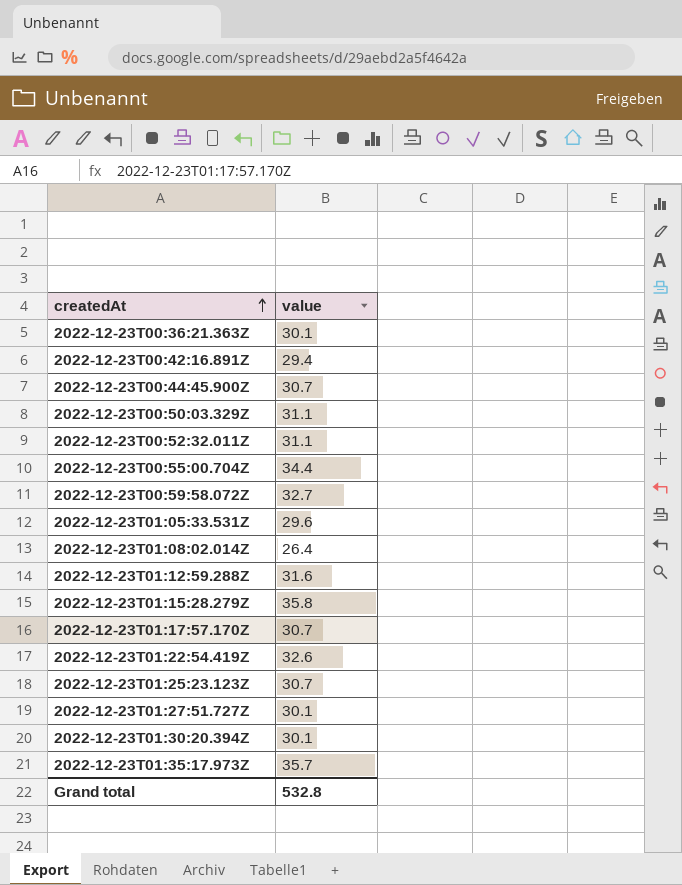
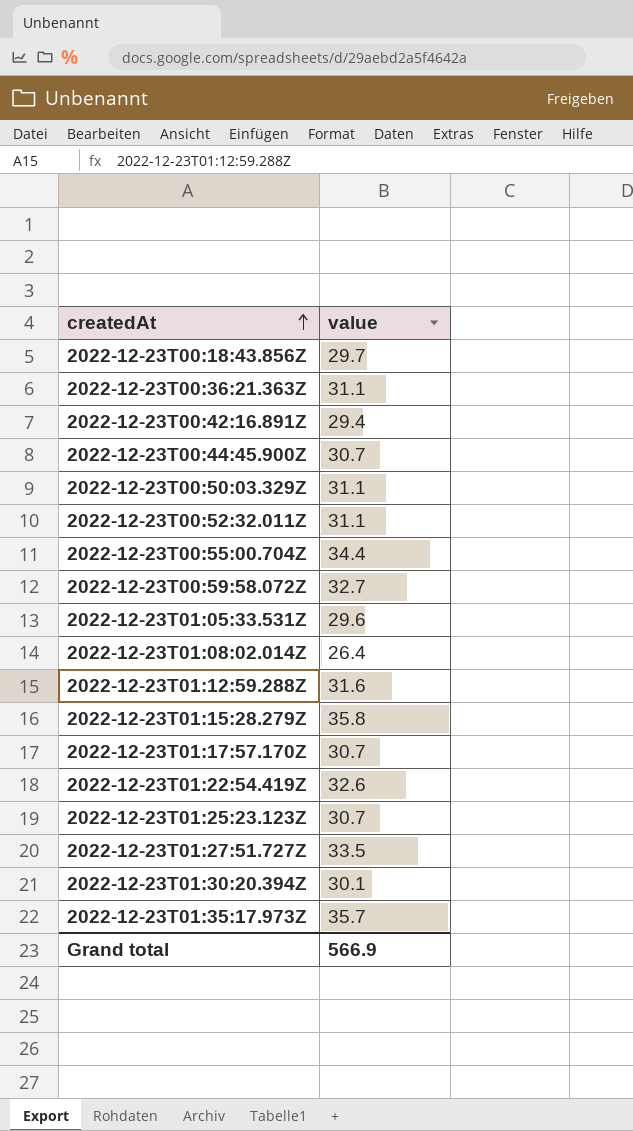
row 2022-12-23T00:18:43.856Z: none -> 29.7
2022-12-23T00:36:21.363Z | value: 30.1 -> 31.1
2022-12-23T01:27:51.727Z | value: 30.1 -> 33.5
Grand total | value: 532.8 -> 566.9

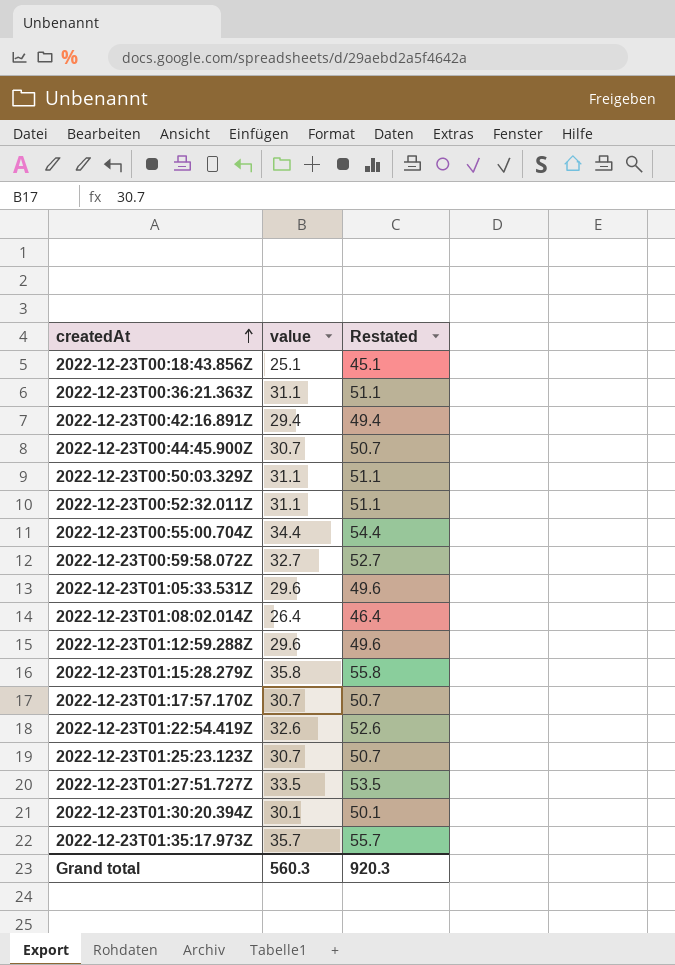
column Restated | formula: none -> [value] + 20
2022-12-23T00:18:43.856Z | value: 29.7 -> 25.1
2022-12-23T01:12:59.288Z | value: 31.6 -> 29.6
Grand total | value: 566.9 -> 560.3

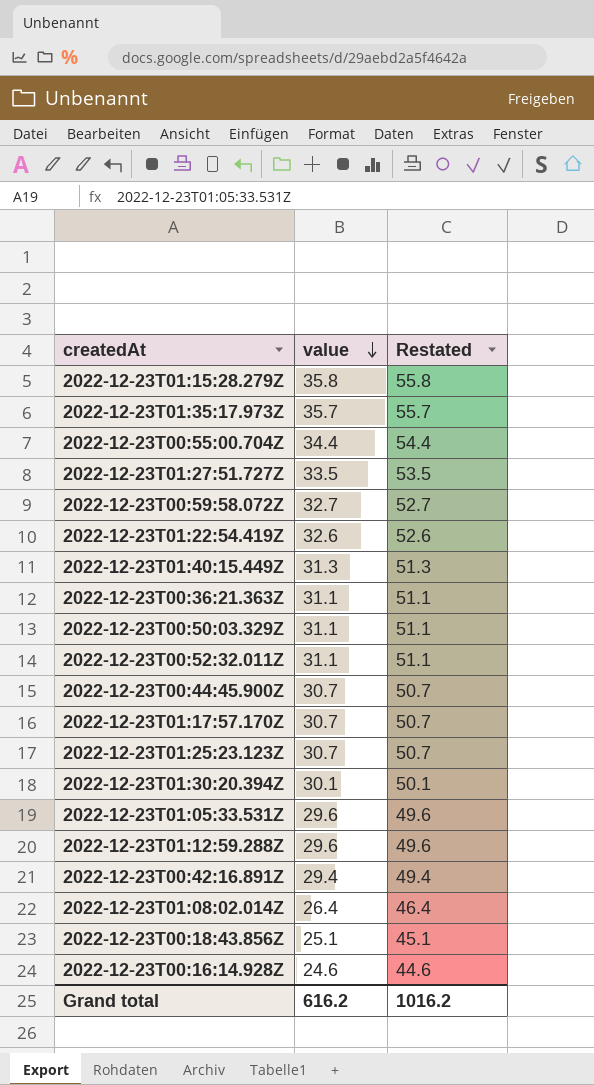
row order: createdAt ascending -> value descending
row 2022-12-23T01:40:15.449Z: none -> 31.3 | 51.3
row 2022-12-23T00:16:14.928Z: none -> 24.6 | 44.6
Grand total | value: 560.3 -> 616.2
Grand total | Restated: 920.3 -> 1016.2

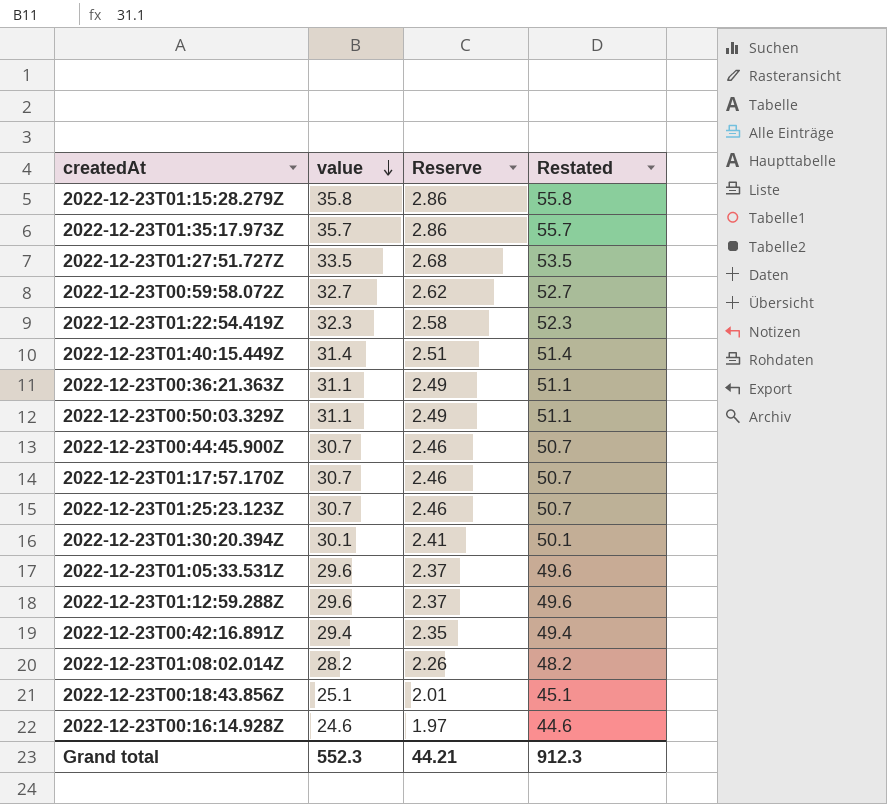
column Reserve | formula: none -> [value] * 0.08
row 2022-12-23T00:55:00.704Z: 34.4 | 54.4 -> none
row 2022-12-23T00:52:32.011Z: 31.1 | 51.1 -> none
2022-12-23T01:22:54.419Z | value: 32.6 -> 32.3
2022-12-23T01:22:54.419Z | Restated: 52.6 -> 52.3
2022-12-23T01:40:15.449Z | value: 31.3 -> 31.4
2022-12-23T01:40:15.449Z | Restated: 51.3 -> 51.4
2022-12-23T01:08:02.014Z | value: 26.4 -> 28.2
2022-12-23T01:08:02.014Z | Restated: 46.4 -> 48.2
Grand total | value: 616.2 -> 552.3
Grand total | Restated: 1016.2 -> 912.3

